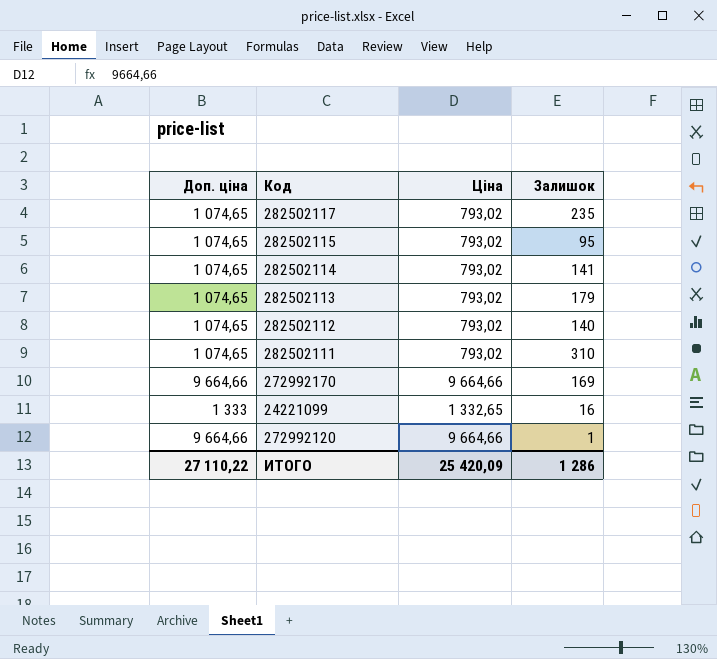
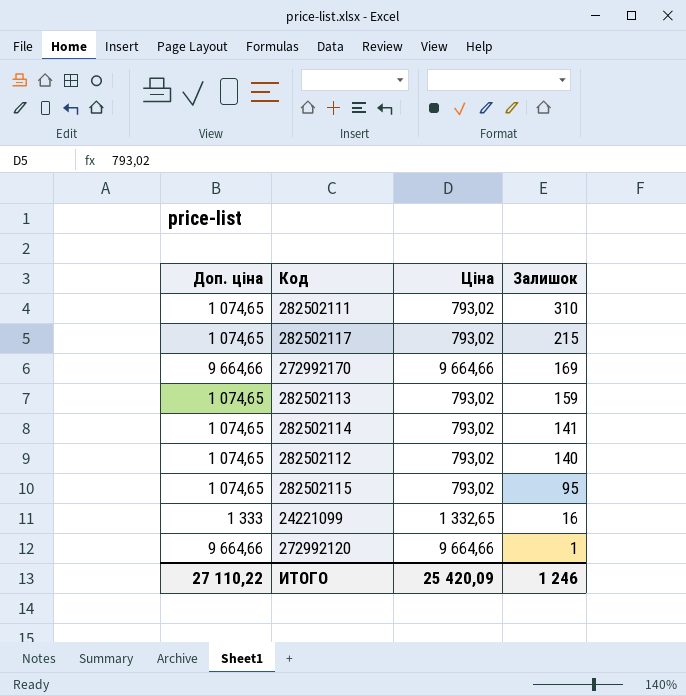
row order: none -> Залишок descending
282502117 | Залишок: 235 -> 215
282502113 | Залишок: 179 -> 159
ИТОГО | Залишок: 1 286 -> 1 246

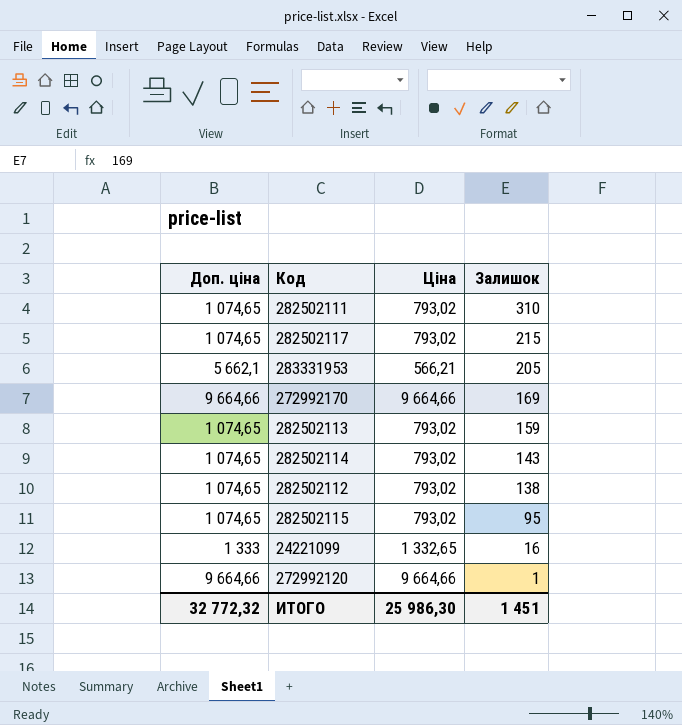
row 283331953: none -> 5 662,1 | 566,21 | 205
282502114 | Залишок: 141 -> 143
282502112 | Залишок: 140 -> 138
ИТОГО | Доп. ціна: 27 110,22 -> 32 772,32
ИТОГО | Ціна: 25 420,09 -> 25 986,30
ИТОГО | Залишок: 1 246 -> 1 451

